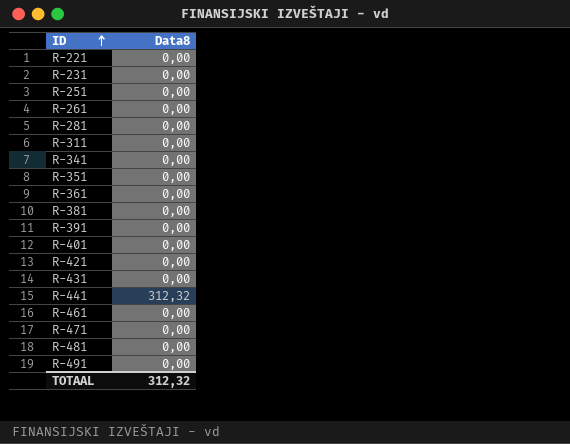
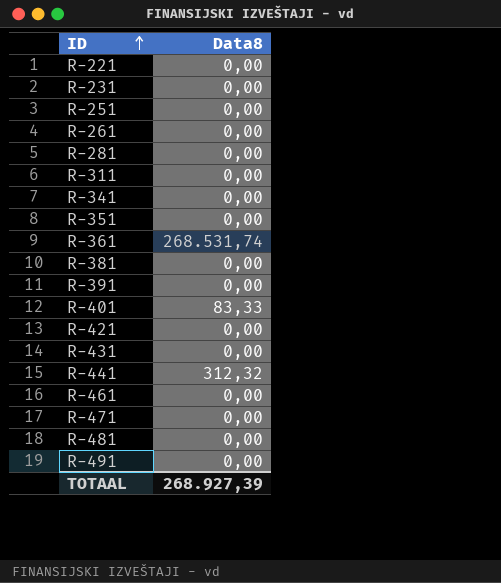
R-361 | Data8: 0,00 -> 268.531,74
R-401 | Data8: 0,00 -> 83,33
TOTAAL | Data8: 312,32 -> 268.927,39

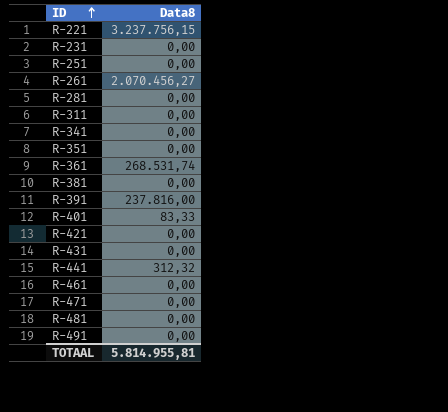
R-221 | Data8: 0,00 -> 3.237.756,15
R-261 | Data8: 0,00 -> 2.070.456,27
R-391 | Data8: 0,00 -> 237.816,00
TOTAAL | Data8: 268.927,39 -> 5.814.955,81

